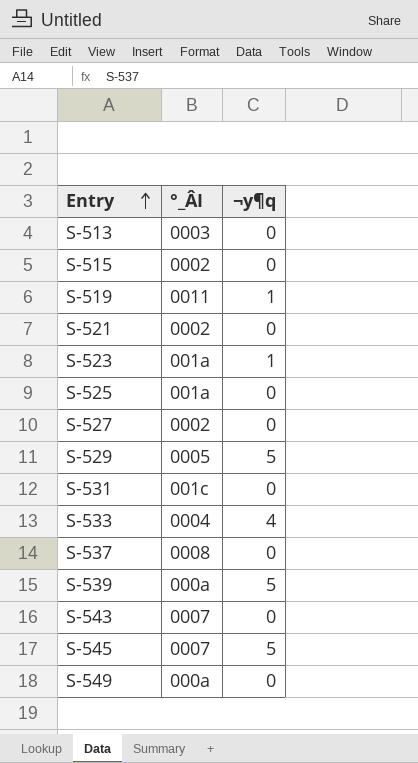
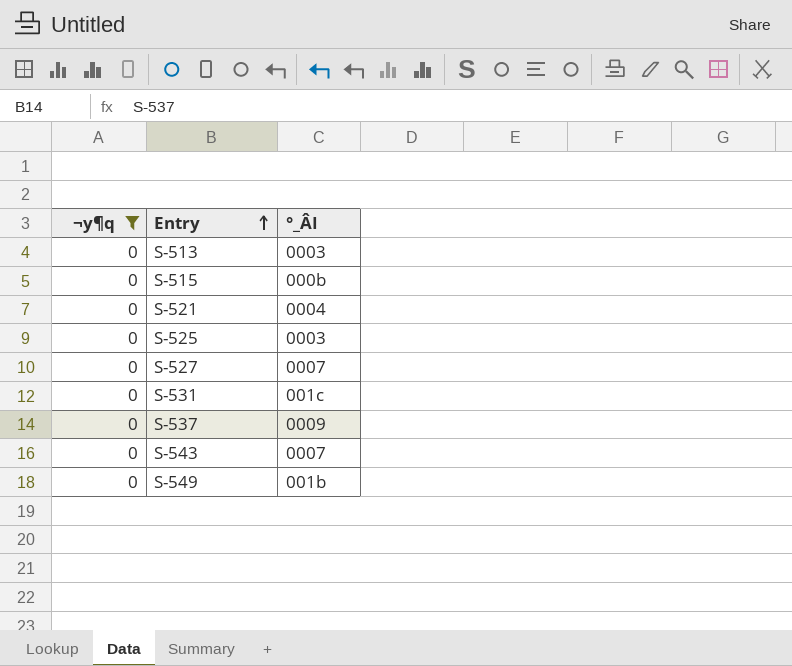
filter: none -> ¬y¶q = 0
column ¬y¶q | position: 3 -> 1
S-515 | °_ÂI: 0002 -> 000b
S-521 | °_ÂI: 0002 -> 0004
S-525 | °_ÂI: 001a -> 0003
S-527 | °_ÂI: 0002 -> 0007
S-537 | °_ÂI: 0008 -> 0009
S-549 | °_ÂI: 000a -> 001b

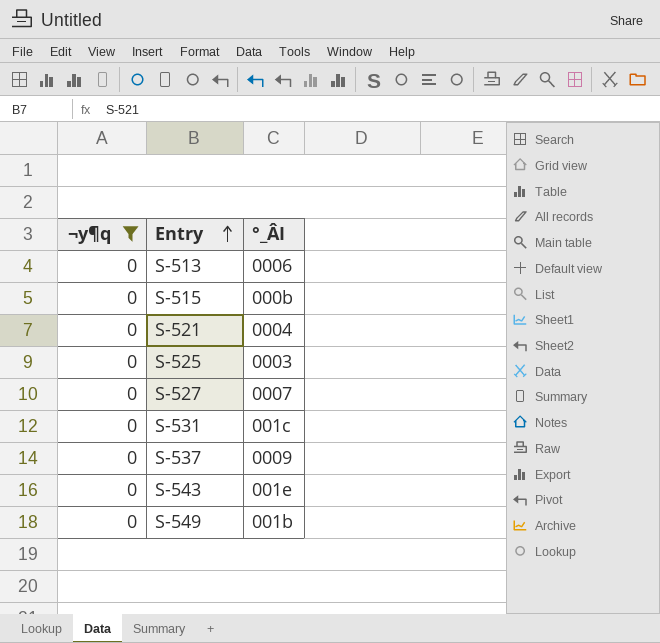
S-513 | °_ÂI: 0003 -> 0006
S-543 | °_ÂI: 0007 -> 001e

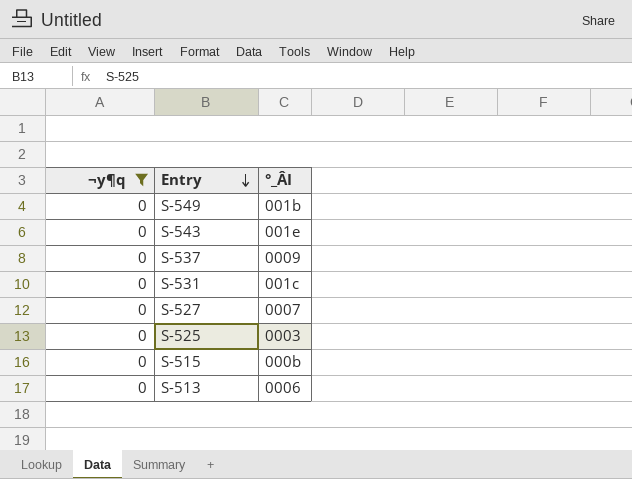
row order: Entry ascending -> Entry descending
row S-521: 0 | 0004 -> none

